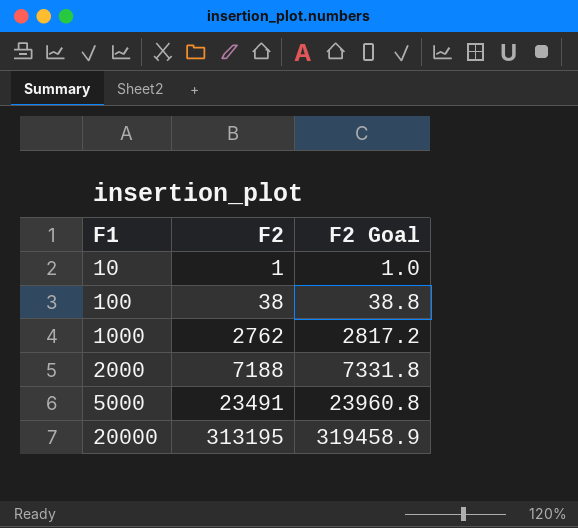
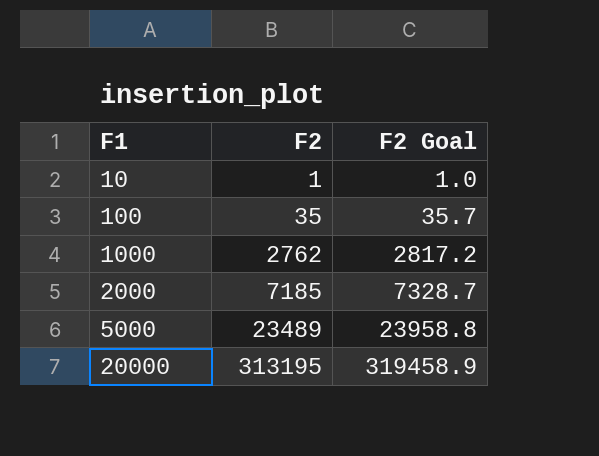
100 | F2: 38 -> 35
100 | F2 Goal: 38.8 -> 35.7
2000 | F2: 7188 -> 7185
2000 | F2 Goal: 7331.8 -> 7328.7
5000 | F2: 23491 -> 23489
5000 | F2 Goal: 23960.8 -> 23958.8

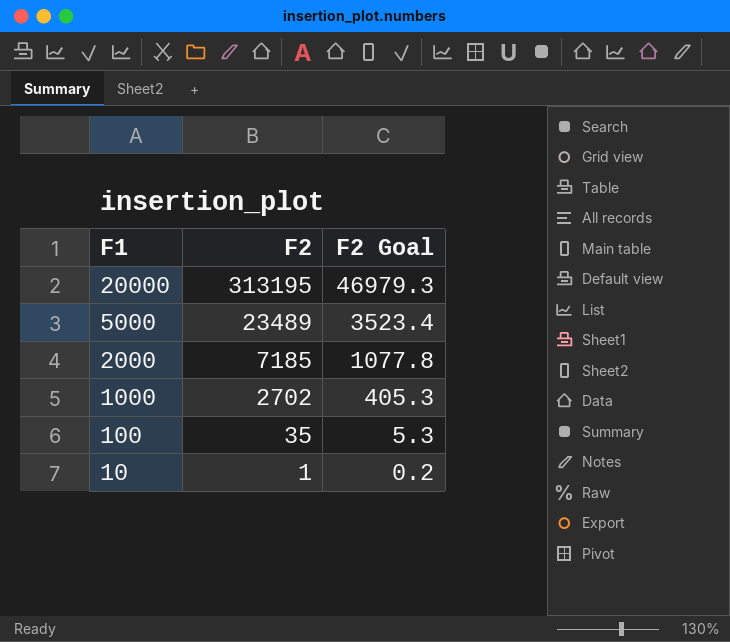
row order: F1 ascending -> F1 descending
column F2 Goal | formula: [F2] * 1.02 -> [F2] * 0.15
1000 | F2: 2762 -> 2702

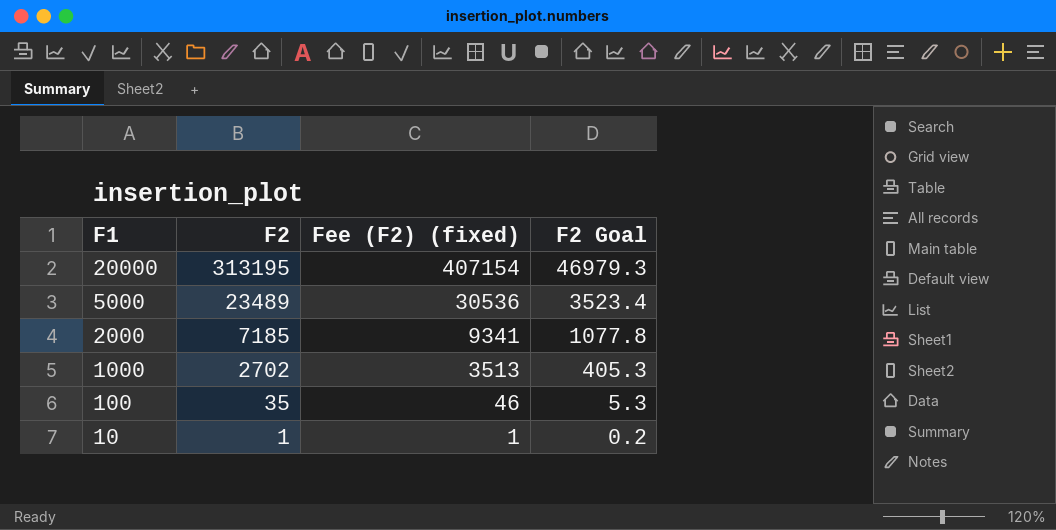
column Fee (F2) (fixed) | formula: none -> [F2] * 1.3

